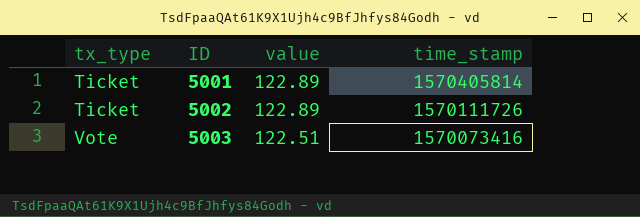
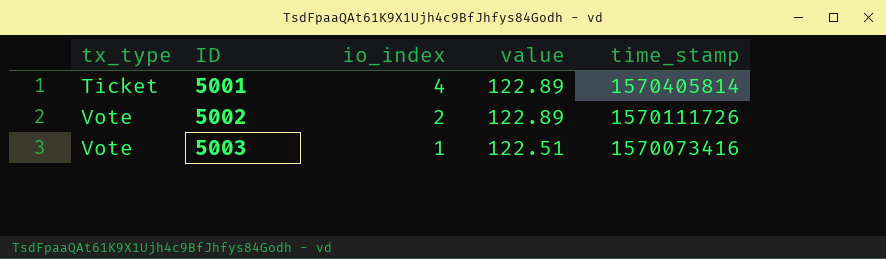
column io_index | position: none -> 3
5002 | tx_type: Ticket -> Vote

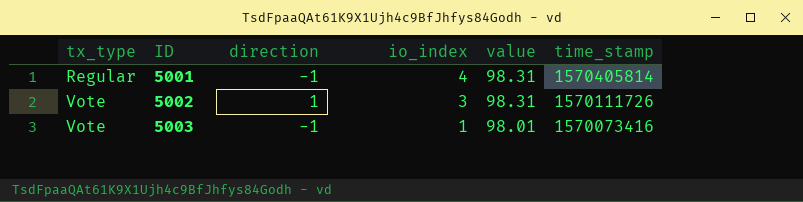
column direction | position: none -> 3
5001 | tx_type: Ticket -> Regular
5001 | value: 122.89 -> 98.31
5002 | io_index: 2 -> 3
5002 | value: 122.89 -> 98.31
5003 | value: 122.51 -> 98.01

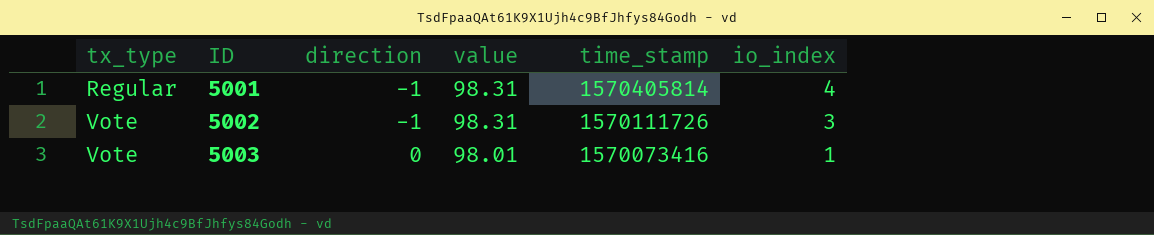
column io_index | position: 4 -> 6
5002 | direction: 1 -> -1
5003 | direction: -1 -> 0

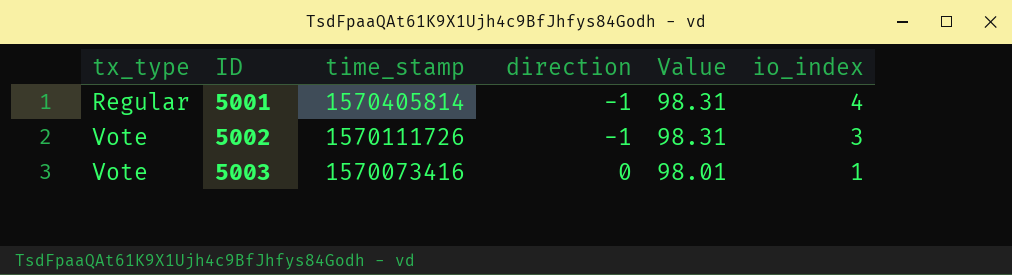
column time_stamp | position: 5 -> 3
column name: value -> Value

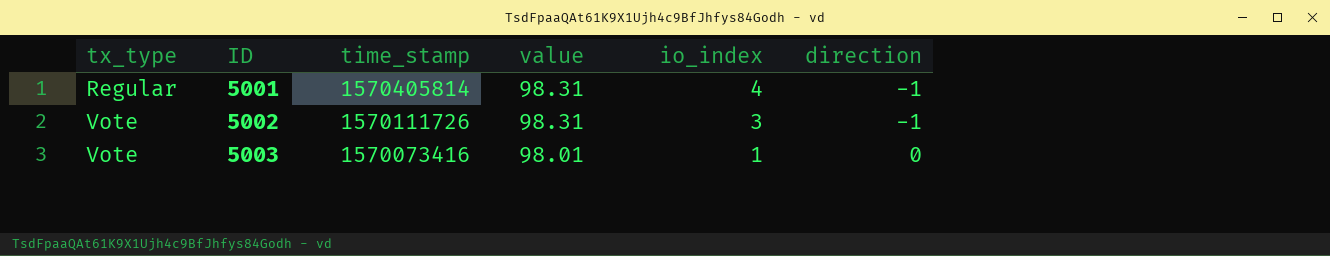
column name: Value -> value
column direction | position: 4 -> 6

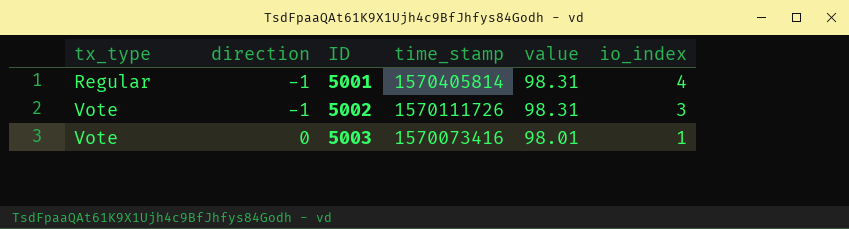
column direction | position: 6 -> 2

